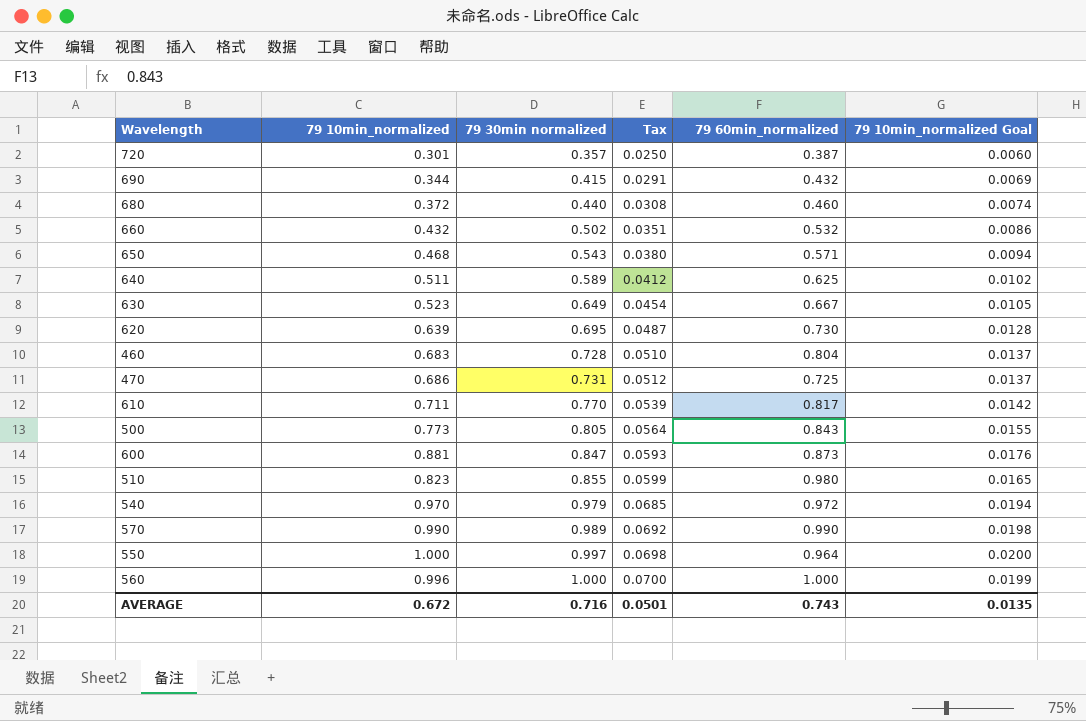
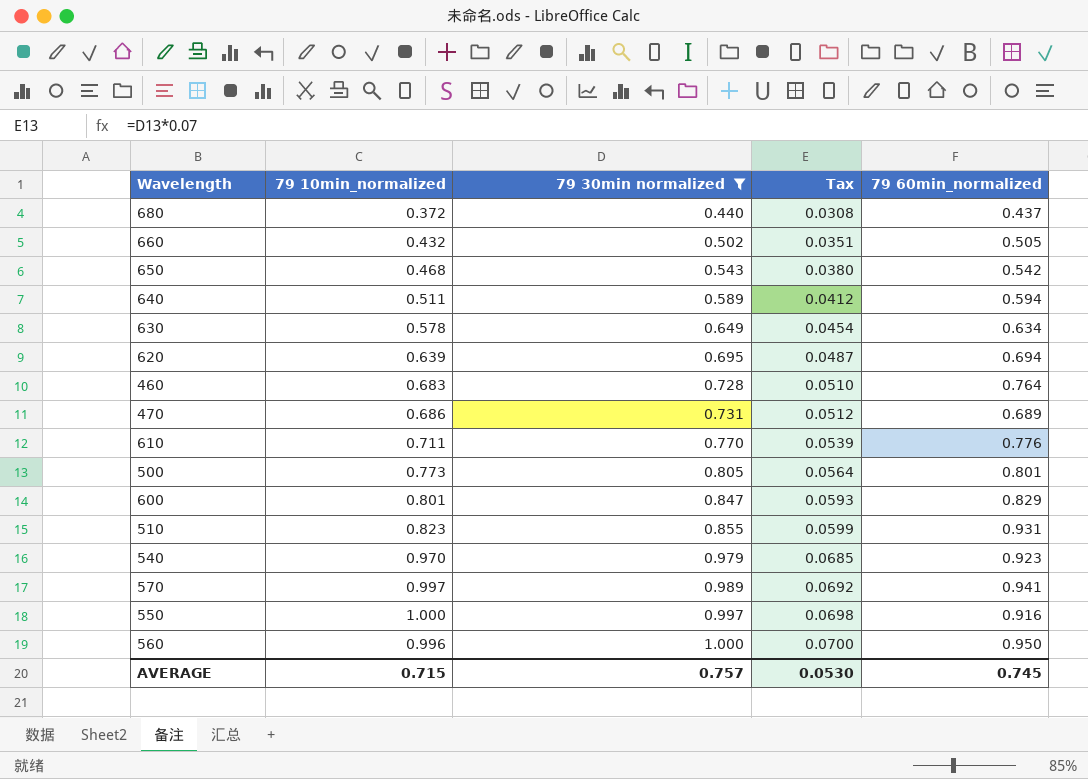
filter: none -> 79 30min normalized >= 0.440
column 79 10min_normalized Goal | formula: [79 10min_normalized] * 0.02 -> none
680 | 79 60min_normalized: 0.460 -> 0.437
660 | 79 60min_normalized: 0.532 -> 0.505
650 | 79 60min_normalized: 0.571 -> 0.542
640 | 79 60min_normalized: 0.625 -> 0.594
630 | 79 10min_normalized: 0.523 -> 0.578
630 | 79 60min_normalized: 0.667 -> 0.634
620 | 79 60min_normalized: 0.730 -> 0.694
460 | 79 60min_normalized: 0.804 -> 0.764
470 | 79 60min_normalized: 0.725 -> 0.689
610 | 79 60min_normalized: 0.817 -> 0.776
500 | 79 60min_normalized: 0.843 -> 0.801
600 | 79 10min_normalized: 0.881 -> 0.801
600 | 79 60min_normalized: 0.873 -> 0.829
510 | 79 60min_normalized: 0.980 -> 0.931
540 | 79 60min_normalized: 0.972 -> 0.923
570 | 79 10min_normalized: 0.990 -> 0.997
570 | 79 60min_normalized: 0.990 -> 0.941
550 | 79 60min_normalized: 0.964 -> 0.916
560 | 79 60min_normalized: 1.000 -> 0.950
AVERAGE | 79 10min_normalized: 0.672 -> 0.715
AVERAGE | 79 30min normalized: 0.716 -> 0.757
AVERAGE | Tax: 0.0501 -> 0.0530
AVERAGE | 79 60min_normalized: 0.743 -> 0.745

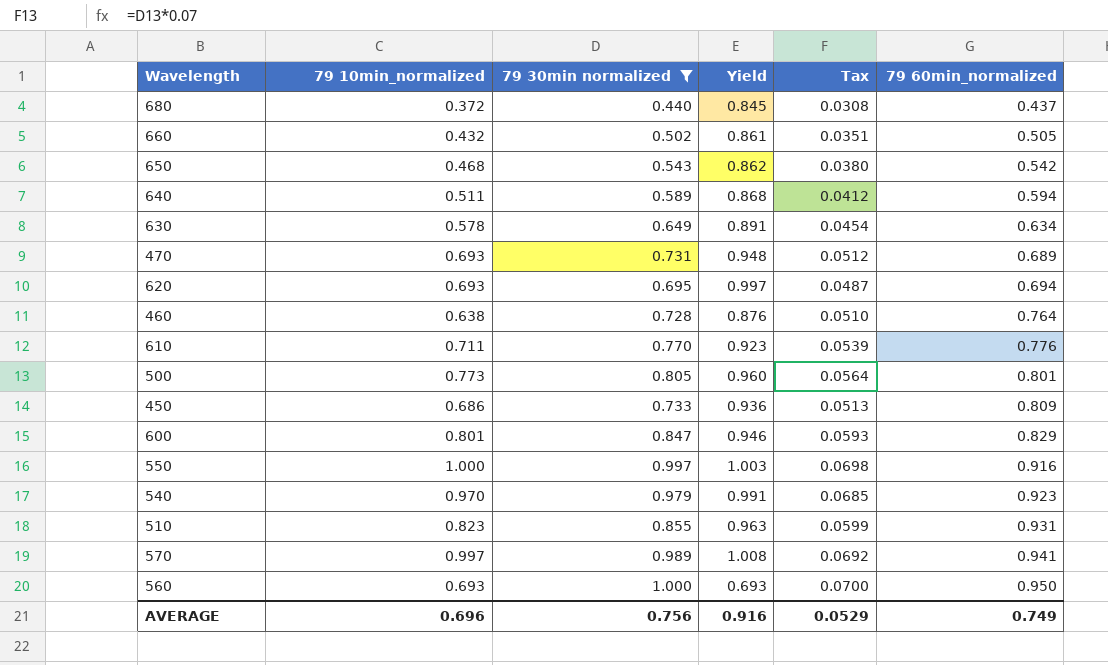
row order: 79 30min normalized ascending -> 79 60min_normalized ascending
column Yield | formula: none -> [79 10min_normalized] / [79 30min normalized]
470 | 79 10min_normalized: 0.686 -> 0.693
620 | 79 10min_normalized: 0.639 -> 0.693
460 | 79 10min_normalized: 0.683 -> 0.638
row 450: none -> 0.686 | 0.733 | 0.936 | 0.0513 | 0.809
560 | 79 10min_normalized: 0.996 -> 0.693
AVERAGE | 79 10min_normalized: 0.715 -> 0.696
AVERAGE | 79 30min normalized: 0.757 -> 0.756
AVERAGE | Tax: 0.0530 -> 0.0529
AVERAGE | 79 60min_normalized: 0.745 -> 0.749

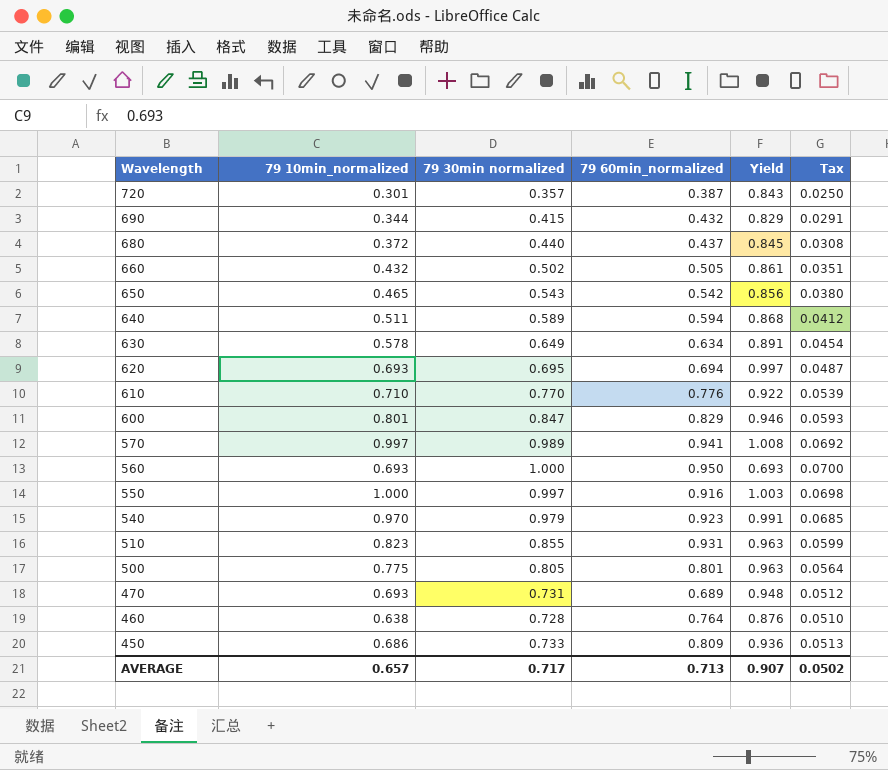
filter: 79 30min normalized >= 0.440 -> none
row order: 79 60min_normalized ascending -> Wavelength descending
column 79 60min_normalized | position: 6 -> 4
650 | 79 10min_normalized: 0.468 -> 0.465
650 | Yield: 0.862 -> 0.856
610 | 79 10min_normalized: 0.711 -> 0.710
610 | Yield: 0.923 -> 0.922
500 | 79 10min_normalized: 0.773 -> 0.775
500 | Yield: 0.960 -> 0.963
AVERAGE | 79 10min_normalized: 0.696 -> 0.657
AVERAGE | 79 30min normalized: 0.756 -> 0.717
AVERAGE | 79 60min_normalized: 0.749 -> 0.713
AVERAGE | Yield: 0.916 -> 0.907
AVERAGE | Tax: 0.0529 -> 0.0502

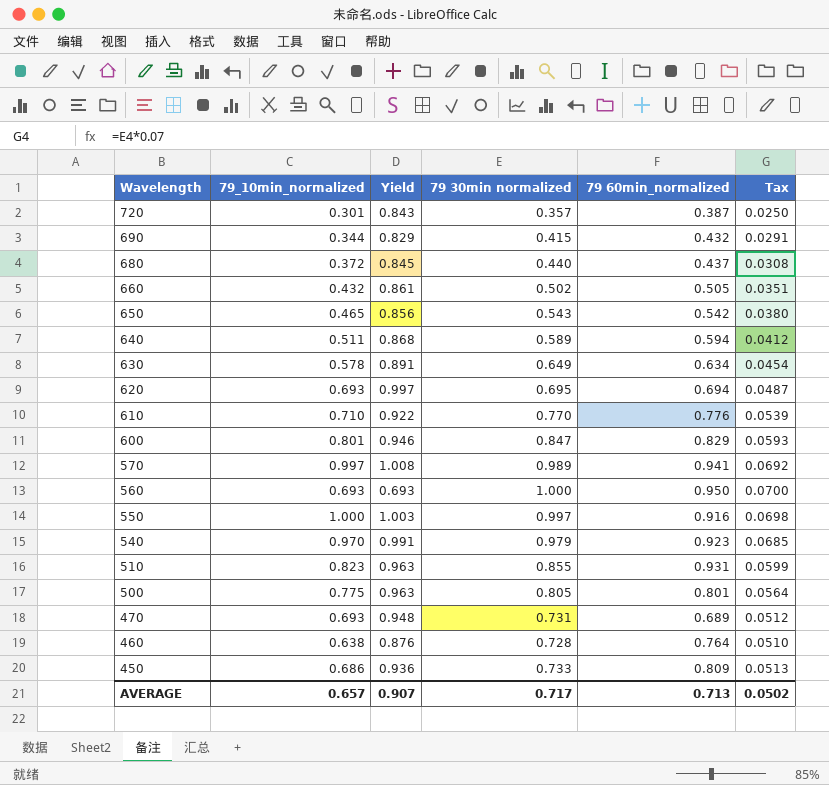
column name: 79 10min_normalized -> 79_10min_normalized
column Yield | position: 5 -> 3

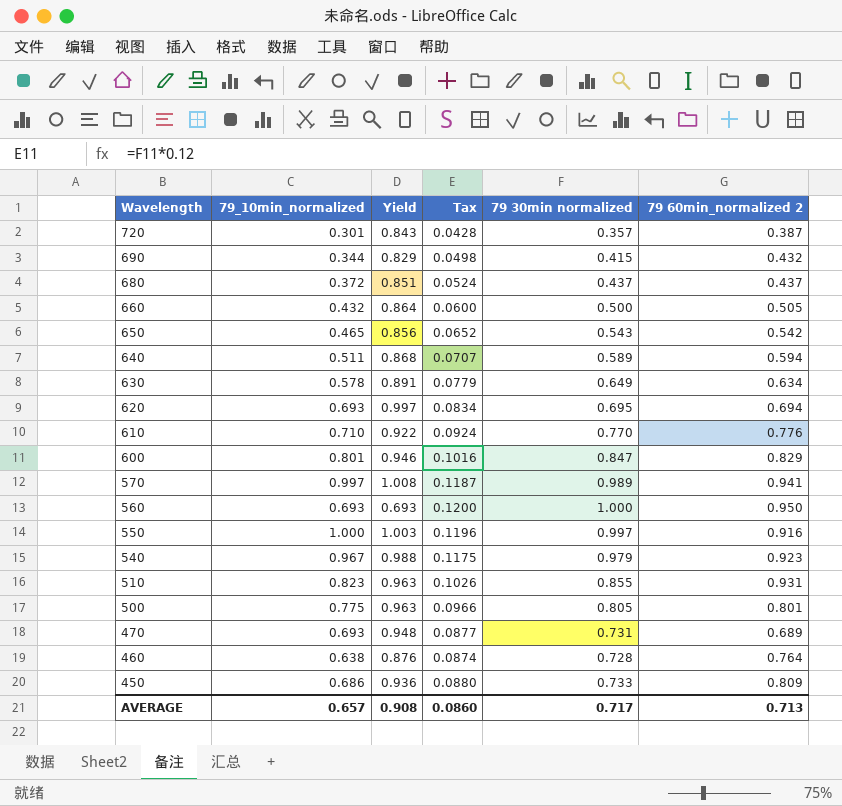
column Tax | formula: [79 30min normalized] * 0.07 -> [79 30min normalized] * 0.12
column Tax | position: 6 -> 4
column name: 79 60min_normalized -> 79 60min_normalized 2
680 | Yield: 0.845 -> 0.851
680 | 79 30min normalized: 0.440 -> 0.437
660 | Yield: 0.861 -> 0.864
660 | 79 30min normalized: 0.502 -> 0.500
540 | 79_10min_normalized: 0.970 -> 0.967
540 | Yield: 0.991 -> 0.988
AVERAGE | Yield: 0.907 -> 0.908
AVERAGE | Tax: 0.0502 -> 0.0860

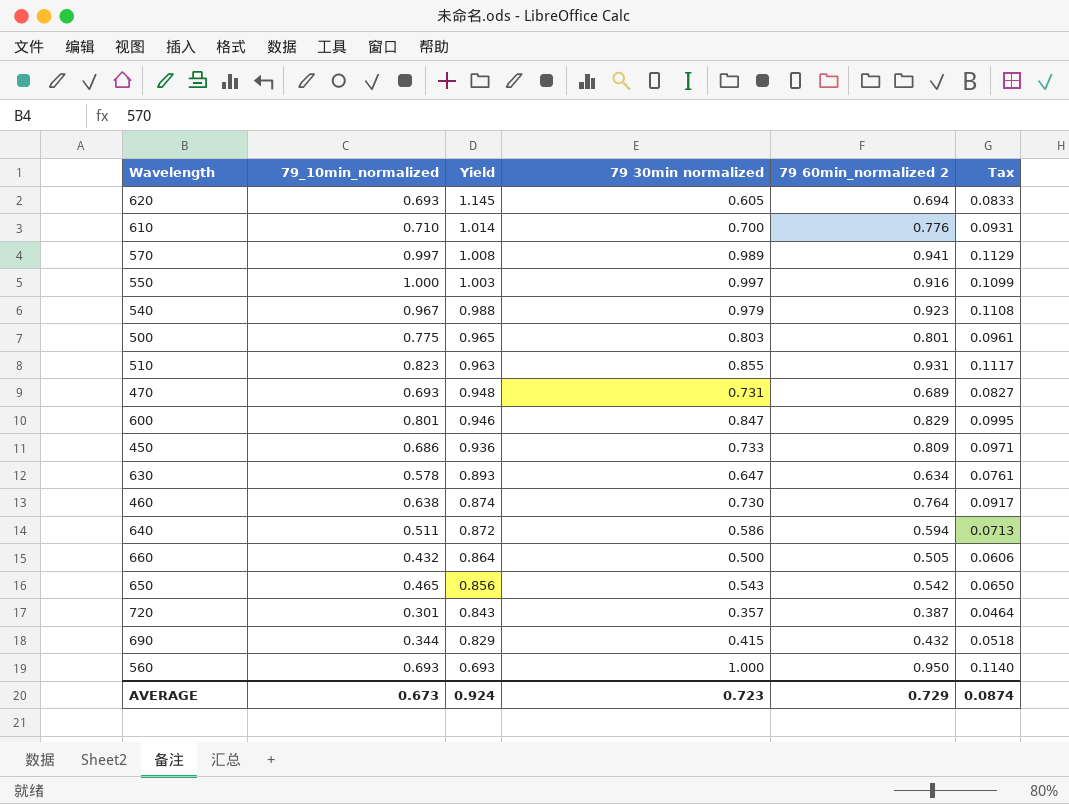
row order: Wavelength descending -> Yield descending
column Tax | formula: [79 30min normalized] * 0.12 -> [79 60min_normalized 2] * 0.12
column Tax | position: 4 -> 6
row 680: 0.372 | 0.851 | 0.0524 | 0.437 | 0.437 -> none
620 | Yield: 0.997 -> 1.145
620 | 79 30min normalized: 0.695 -> 0.605
610 | Yield: 0.922 -> 1.014
610 | 79 30min normalized: 0.770 -> 0.700
500 | Yield: 0.963 -> 0.965
500 | 79 30min normalized: 0.805 -> 0.803
630 | Yield: 0.891 -> 0.893
630 | 79 30min normalized: 0.649 -> 0.647
460 | Yield: 0.876 -> 0.874
460 | 79 30min normalized: 0.728 -> 0.730
640 | Yield: 0.868 -> 0.872
640 | 79 30min normalized: 0.589 -> 0.586
AVERAGE | 79_10min_normalized: 0.657 -> 0.673
AVERAGE | Yield: 0.908 -> 0.924
AVERAGE | 79 30min normalized: 0.717 -> 0.723
AVERAGE | 79 60min_normalized 2: 0.713 -> 0.729
AVERAGE | Tax: 0.0860 -> 0.0874

